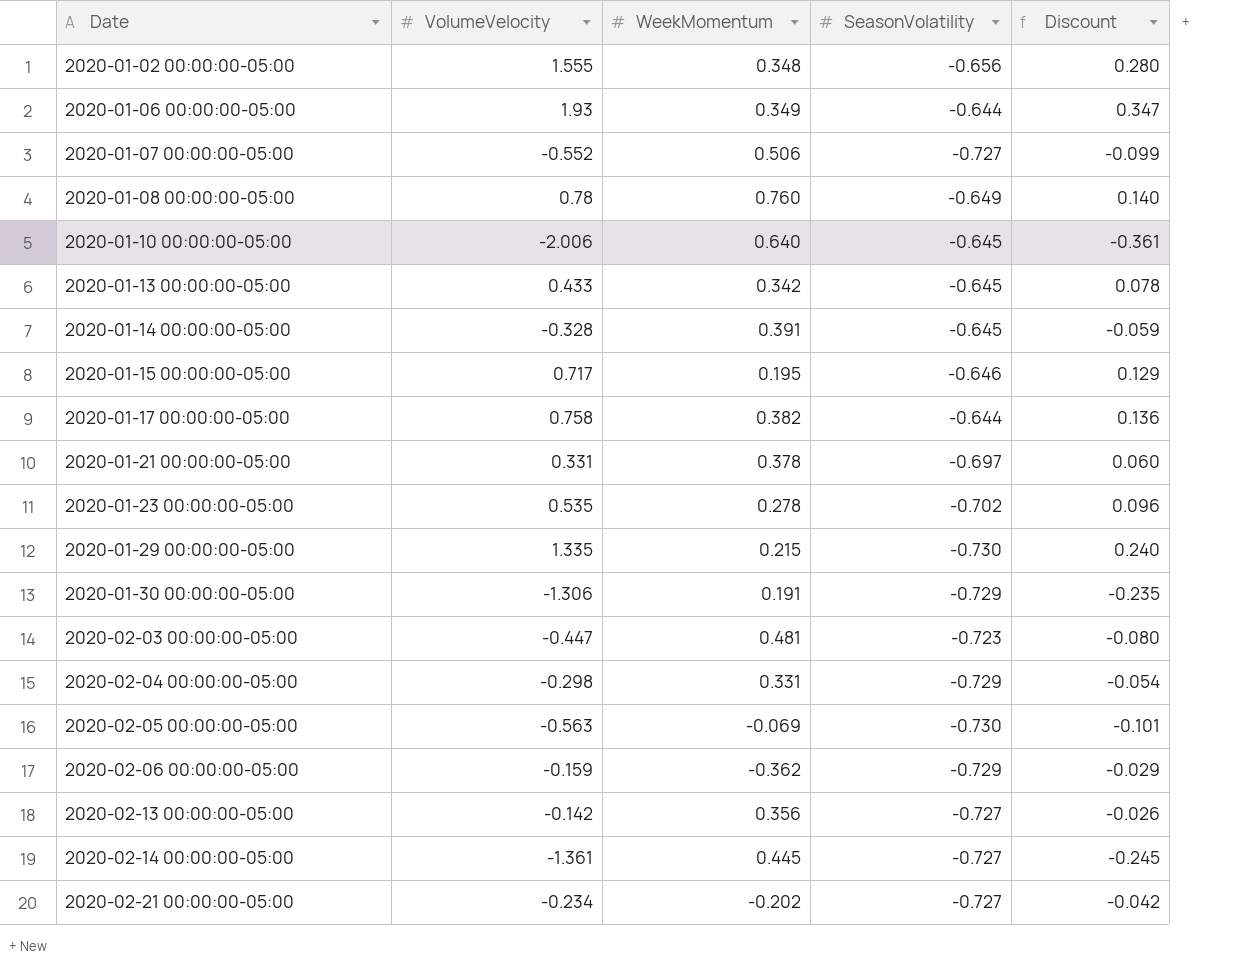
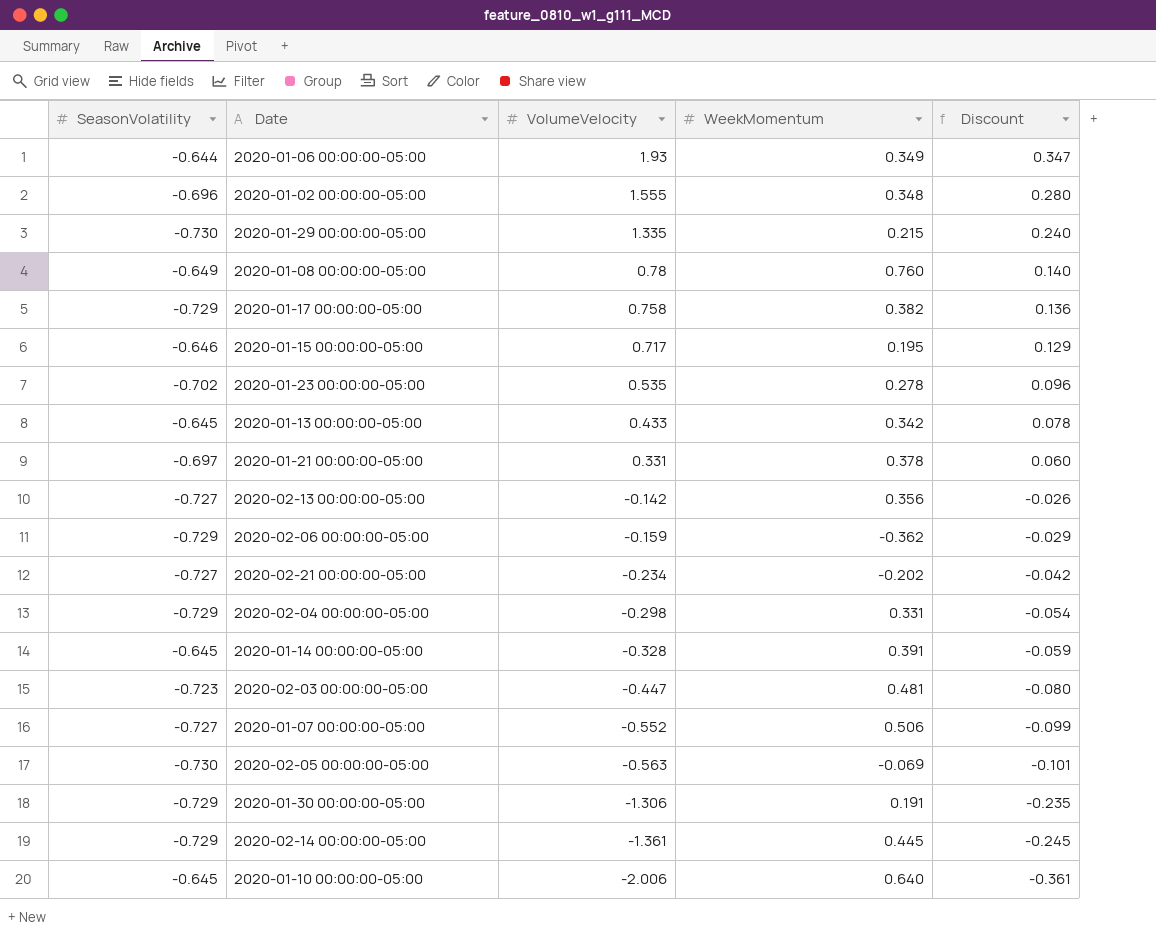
row order: Date ascending -> VolumeVelocity descending
column SeasonVolatility | position: 4 -> 1
2020-01-02 00:00:00-05:00 | SeasonVolatility: -0.656 -> -0.696
2020-01-17 00:00:00-05:00 | SeasonVolatility: -0.644 -> -0.729
2020-02-14 00:00:00-05:00 | SeasonVolatility: -0.727 -> -0.729

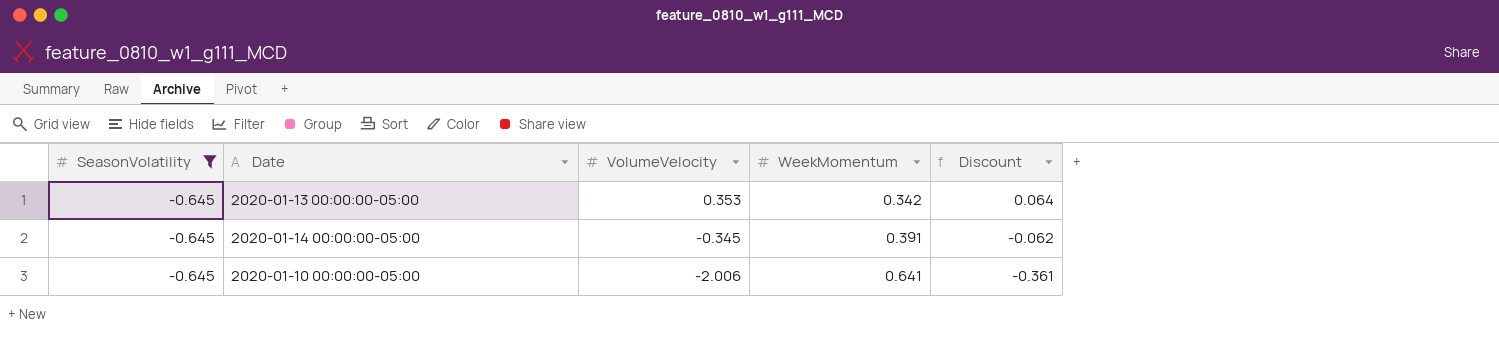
filter: none -> SeasonVolatility = -0.645
2020-01-13 00:00:00-05:00 | VolumeVelocity: 0.433 -> 0.353
2020-01-13 00:00:00-05:00 | Discount: 0.078 -> 0.064
2020-01-14 00:00:00-05:00 | VolumeVelocity: -0.328 -> -0.345
2020-01-14 00:00:00-05:00 | Discount: -0.059 -> -0.062
2020-01-10 00:00:00-05:00 | WeekMomentum: 0.640 -> 0.641

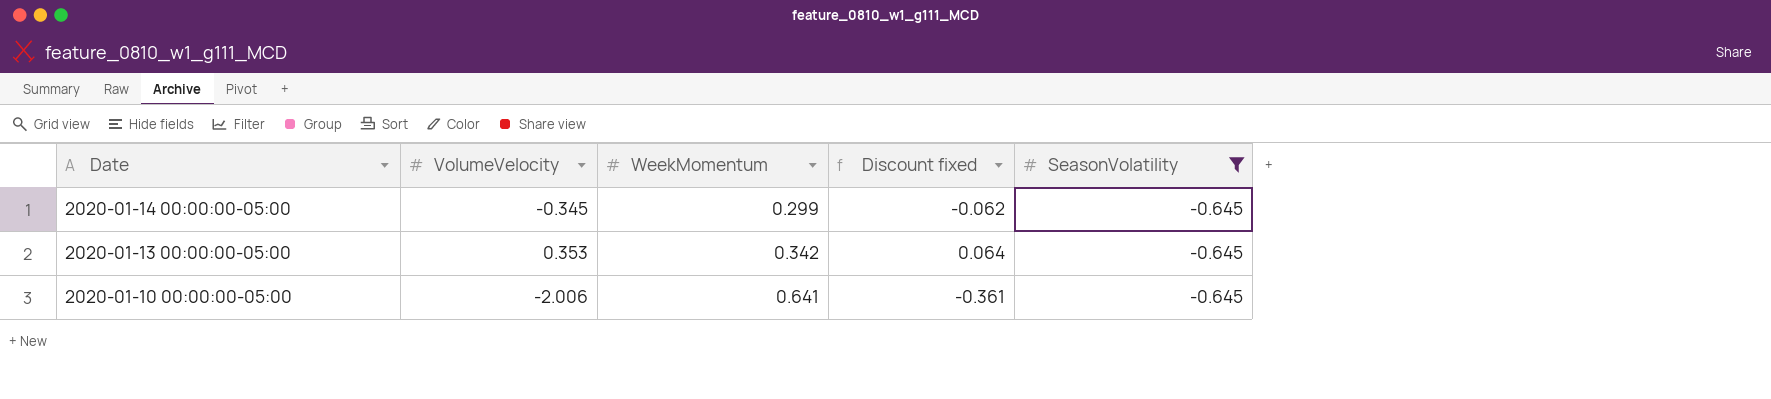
row order: VolumeVelocity descending -> Date descending
column name: Discount -> Discount fixed
column SeasonVolatility | position: 1 -> 5
2020-01-14 00:00:00-05:00 | WeekMomentum: 0.391 -> 0.299

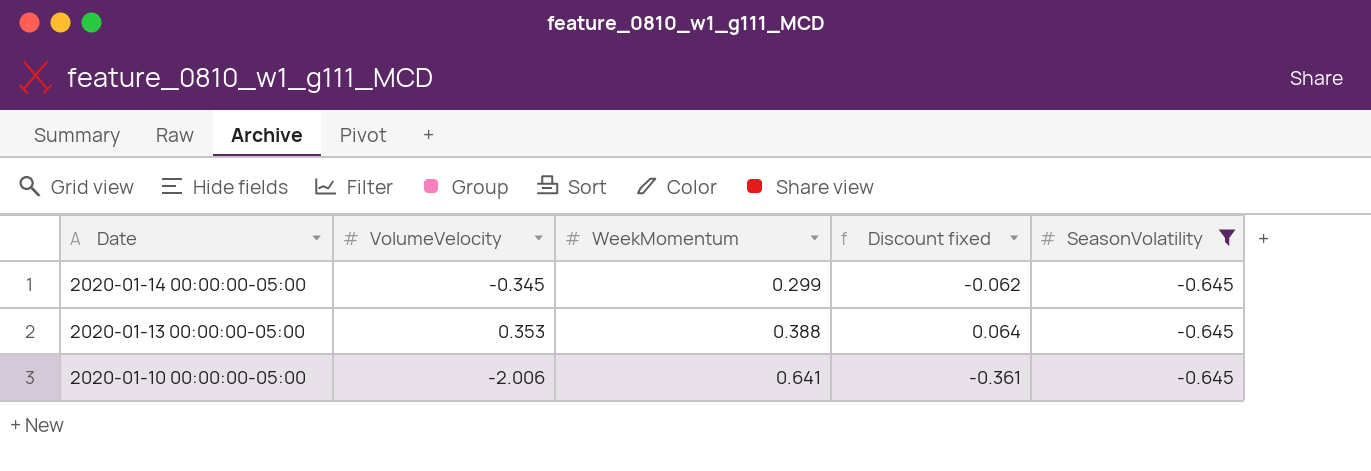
2020-01-13 00:00:00-05:00 | WeekMomentum: 0.342 -> 0.388

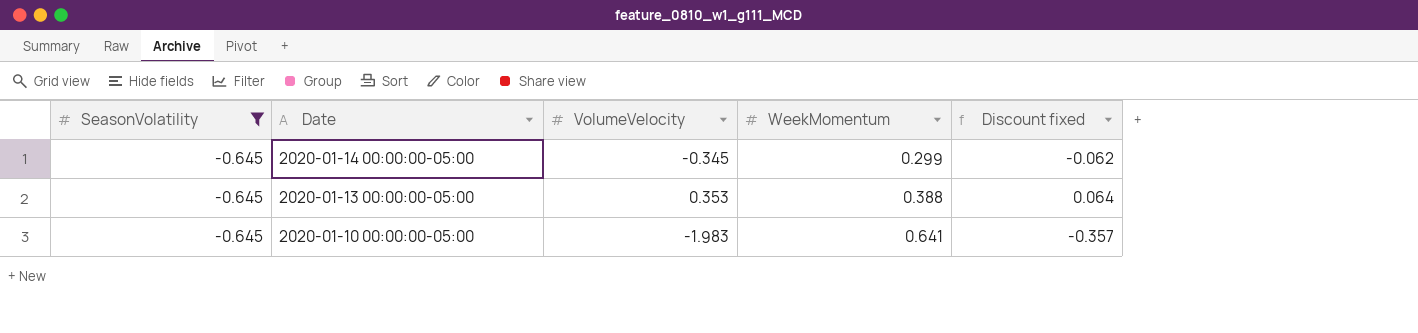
column SeasonVolatility | position: 5 -> 1
2020-01-10 00:00:00-05:00 | VolumeVelocity: -2.006 -> -1.983
2020-01-10 00:00:00-05:00 | Discount fixed: -0.361 -> -0.357

